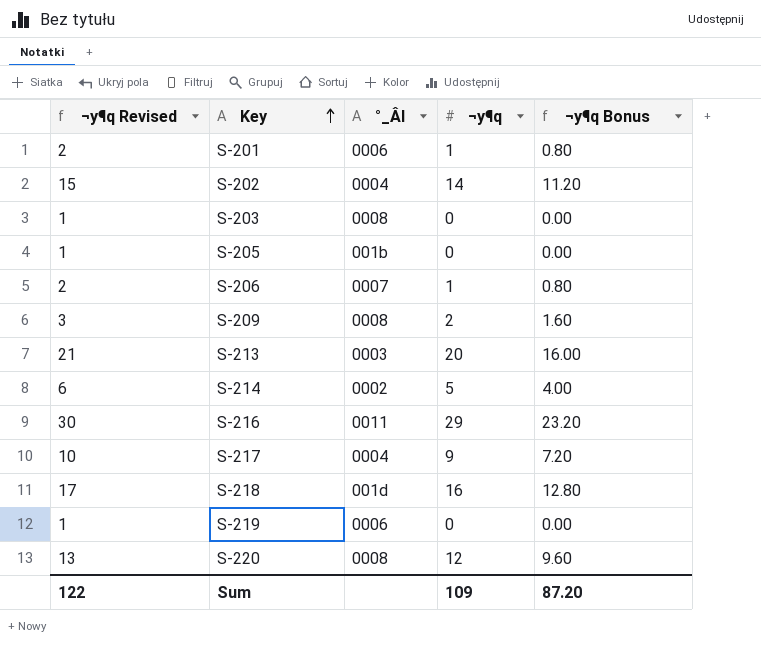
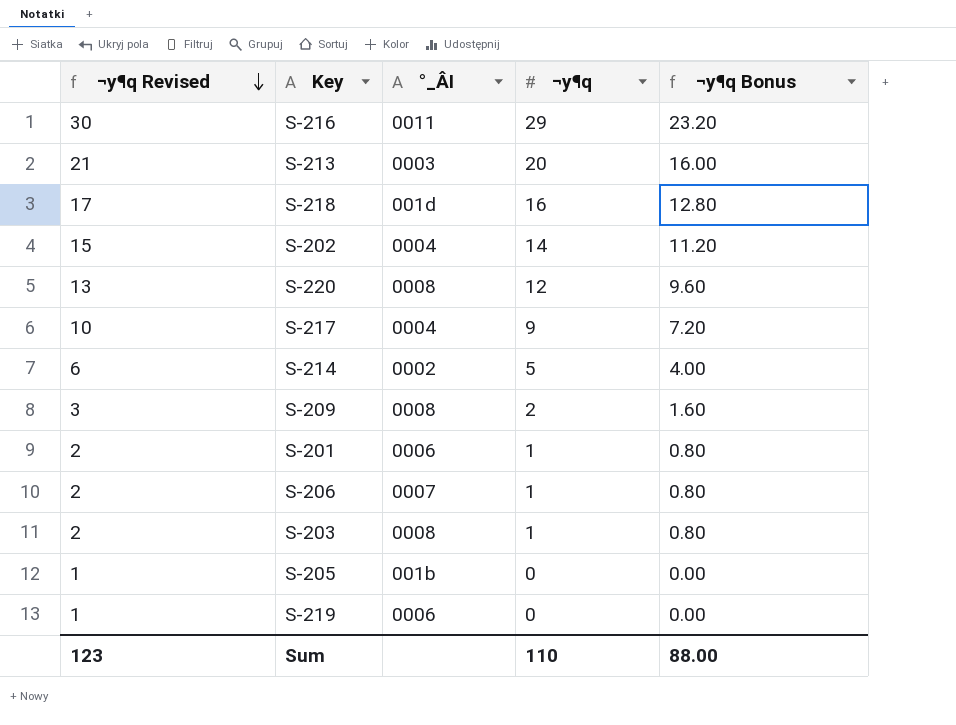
row order: Key ascending -> ¬y¶q Revised descending
S-203 | ¬y¶q Revised: 1 -> 2
S-203 | ¬y¶q: 0 -> 1
S-203 | ¬y¶q Bonus: 0.00 -> 0.80
Sum | ¬y¶q Revised: 122 -> 123
Sum | ¬y¶q: 109 -> 110
Sum | ¬y¶q Bonus: 87.20 -> 88.00

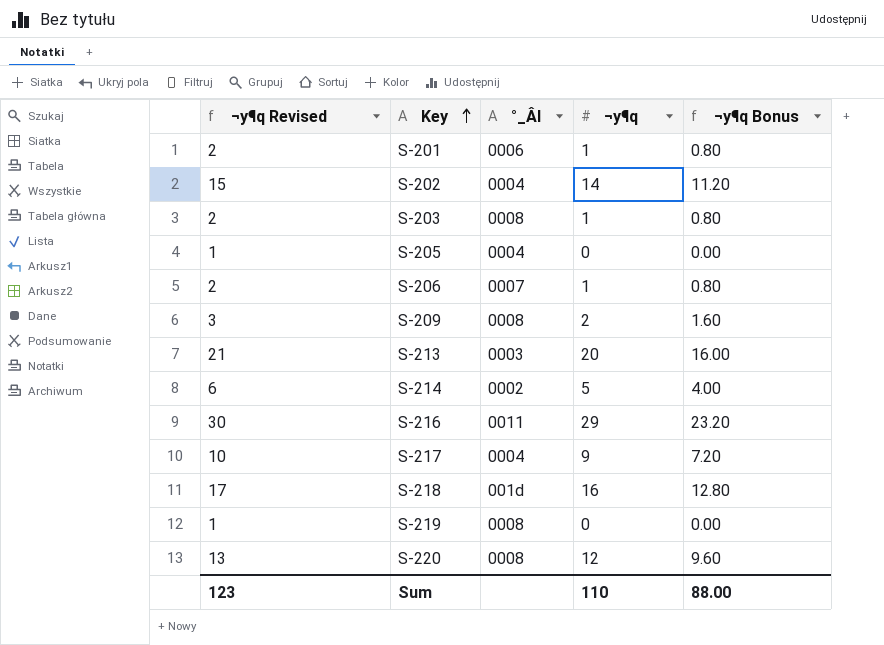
row order: ¬y¶q Revised descending -> Key ascending
S-205 | °_ÂI: 001b -> 0004
S-219 | °_ÂI: 0006 -> 0008

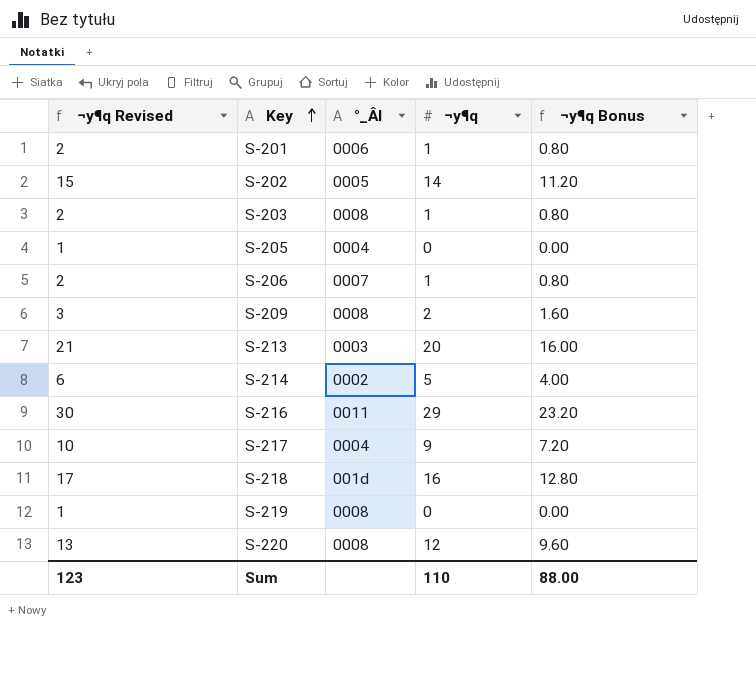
S-202 | °_ÂI: 0004 -> 0005

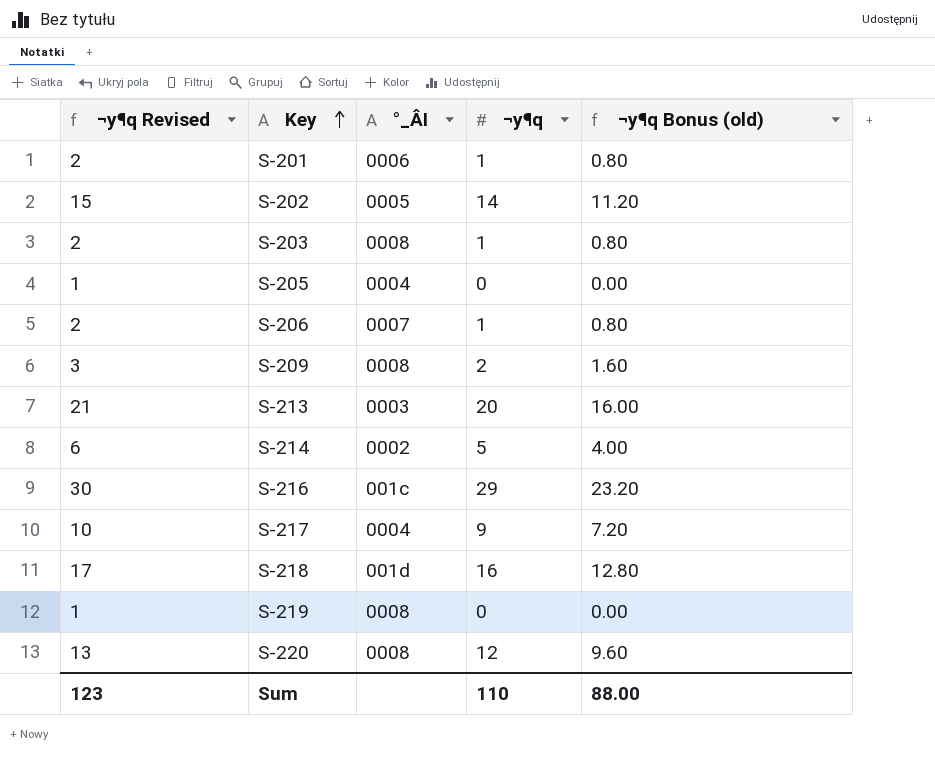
column name: ¬y¶q Bonus -> ¬y¶q Bonus (old)
S-216 | °_ÂI: 0011 -> 001c

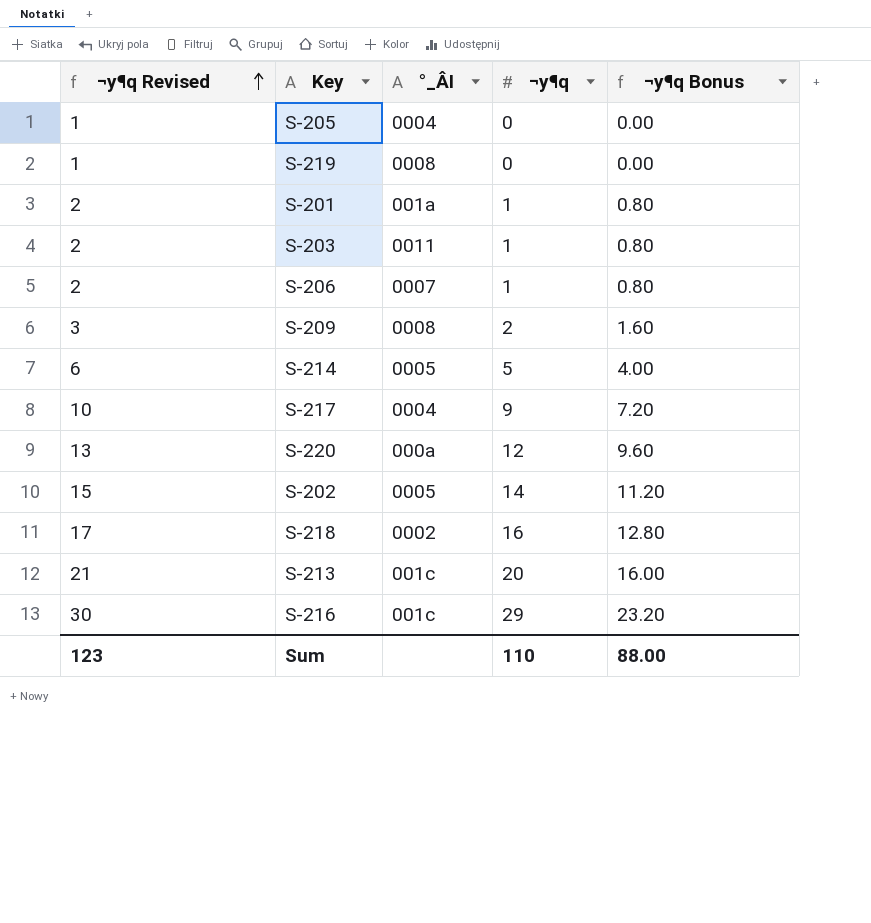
row order: Key ascending -> ¬y¶q Revised ascending
column name: ¬y¶q Bonus (old) -> ¬y¶q Bonus
S-201 | °_ÂI: 0006 -> 001a
S-203 | °_ÂI: 0008 -> 0011
S-214 | °_ÂI: 0002 -> 0005
S-220 | °_ÂI: 0008 -> 000a
S-218 | °_ÂI: 001d -> 0002
S-213 | °_ÂI: 0003 -> 001c

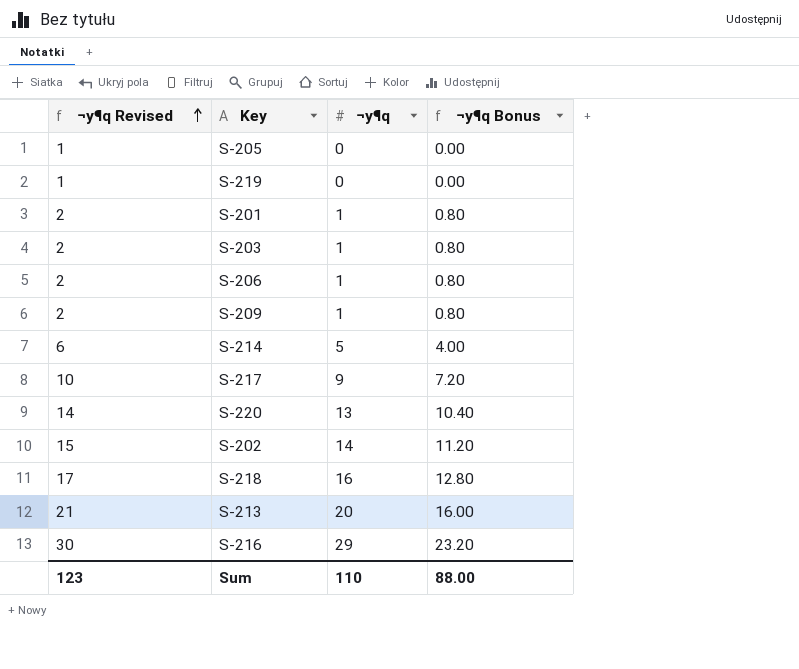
column °_ÂI | position: 3 -> none
S-209 | ¬y¶q Revised: 3 -> 2
S-209 | ¬y¶q: 2 -> 1
S-209 | ¬y¶q Bonus: 1.60 -> 0.80
S-220 | ¬y¶q Revised: 13 -> 14
S-220 | ¬y¶q: 12 -> 13
S-220 | ¬y¶q Bonus: 9.60 -> 10.40

